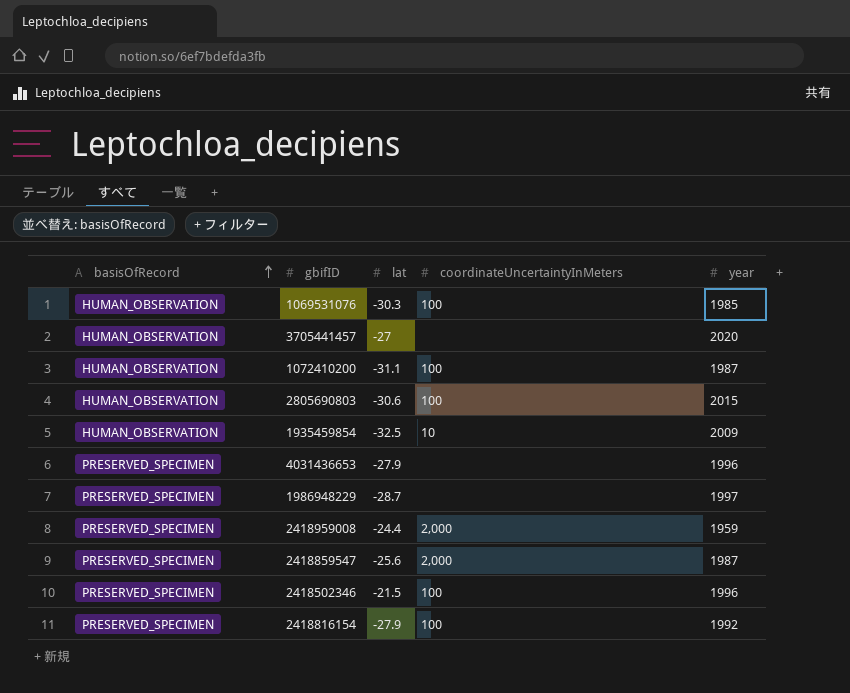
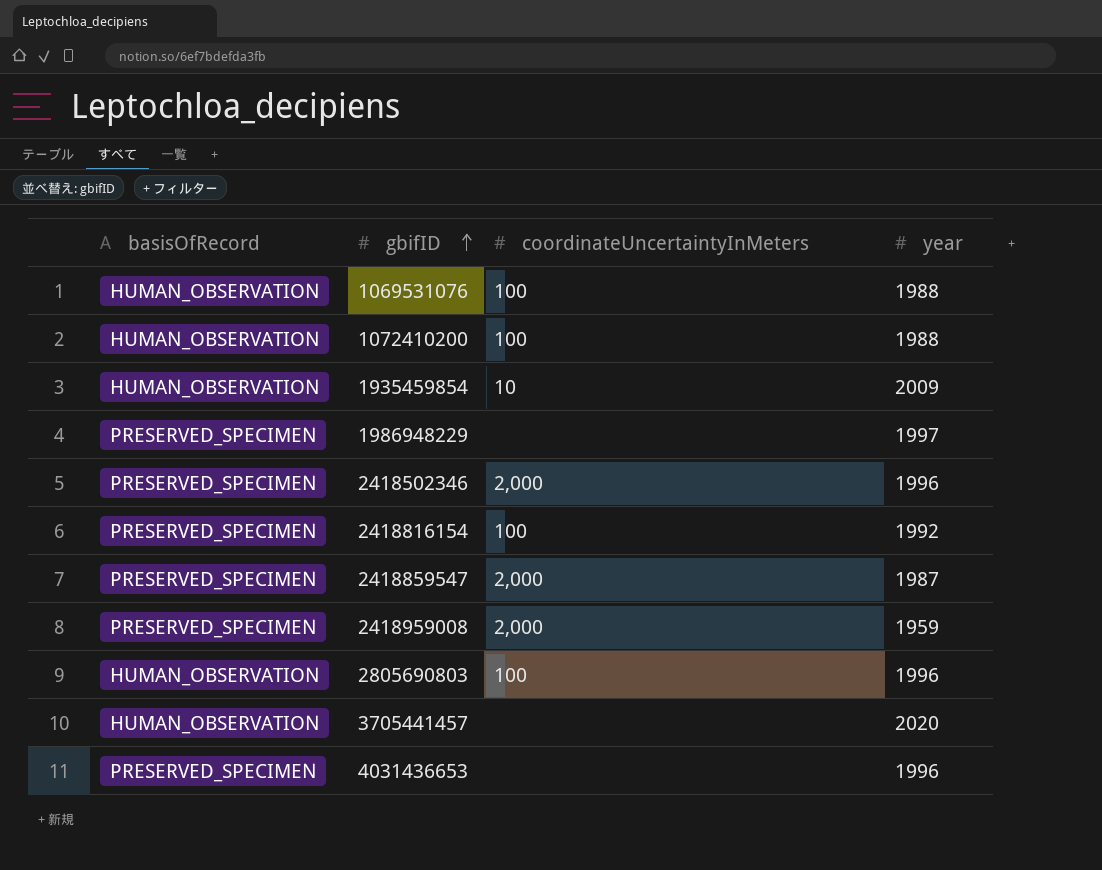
row order: basisOfRecord ascending -> gbifID ascending
column lat | position: 3 -> none
1069531076 | year: 1985 -> 1988
1072410200 | year: 1987 -> 1988
2418502346 | coordinateUncertaintyInMeters: 100 -> 2,000
2805690803 | year: 2015 -> 1996

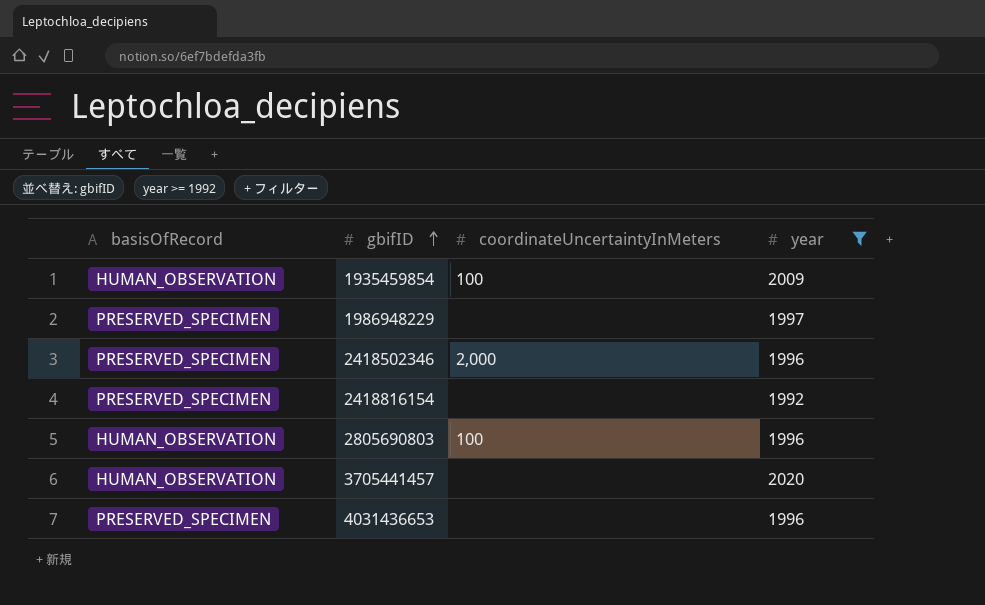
filter: none -> year >= 1992
1935459854 | coordinateUncertaintyInMeters: 10 -> 100
2418816154 | coordinateUncertaintyInMeters: 100 -> none

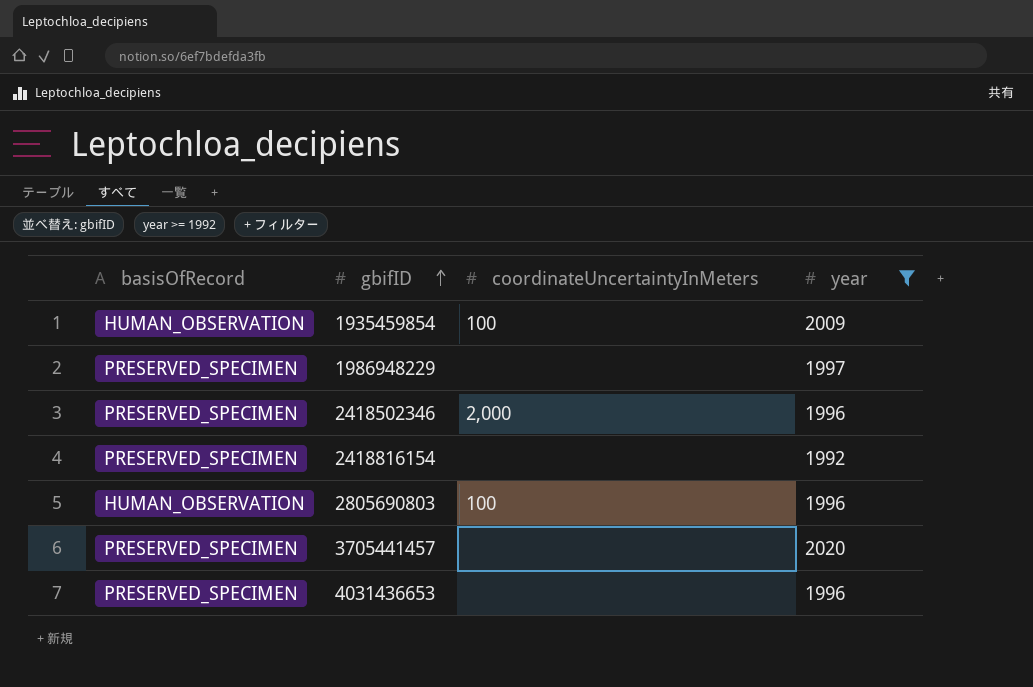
3705441457 | basisOfRecord: HUMAN_OBSERVATION -> PRESERVED_SPECIMEN

